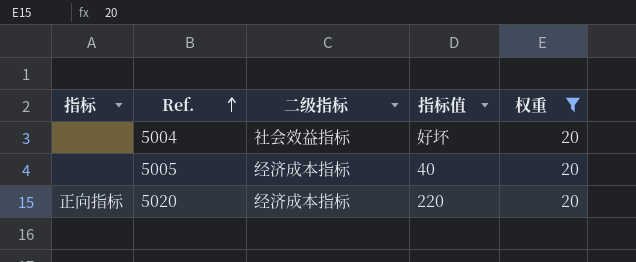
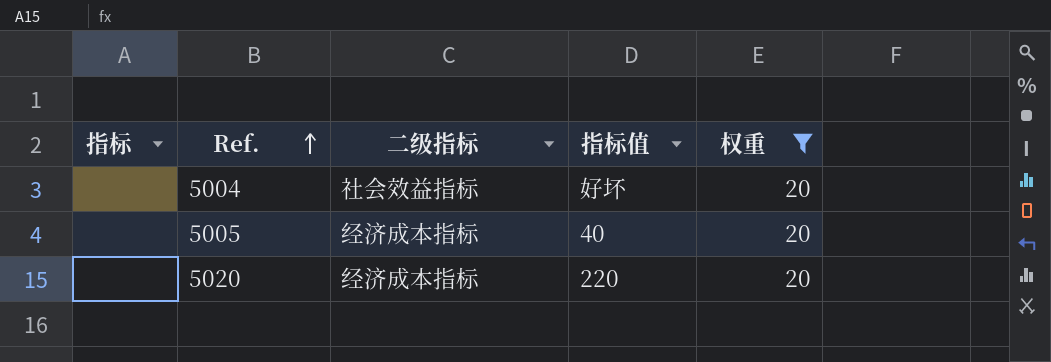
5020 | 指标: 正向指标 -> none

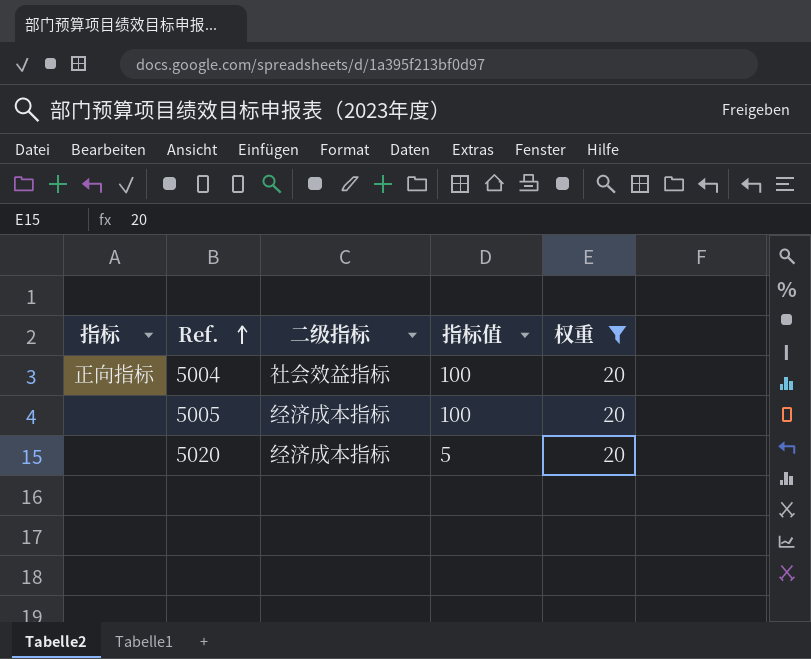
5004 | 指标: none -> 正向指标
5004 | 指标值: 好坏 -> 100
5005 | 指标值: 40 -> 100
5020 | 指标值: 220 -> 5

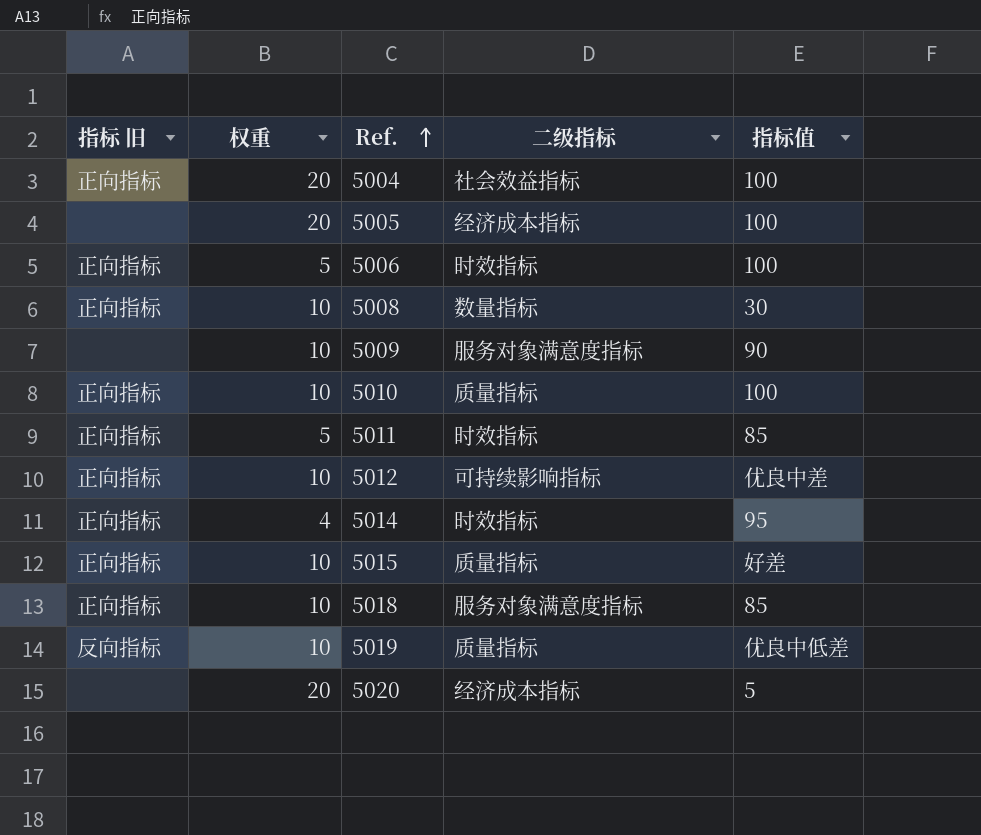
filter: 权重 = 20 -> none
column name: 指标 -> 指标 旧
column 权重 | position: 5 -> 2

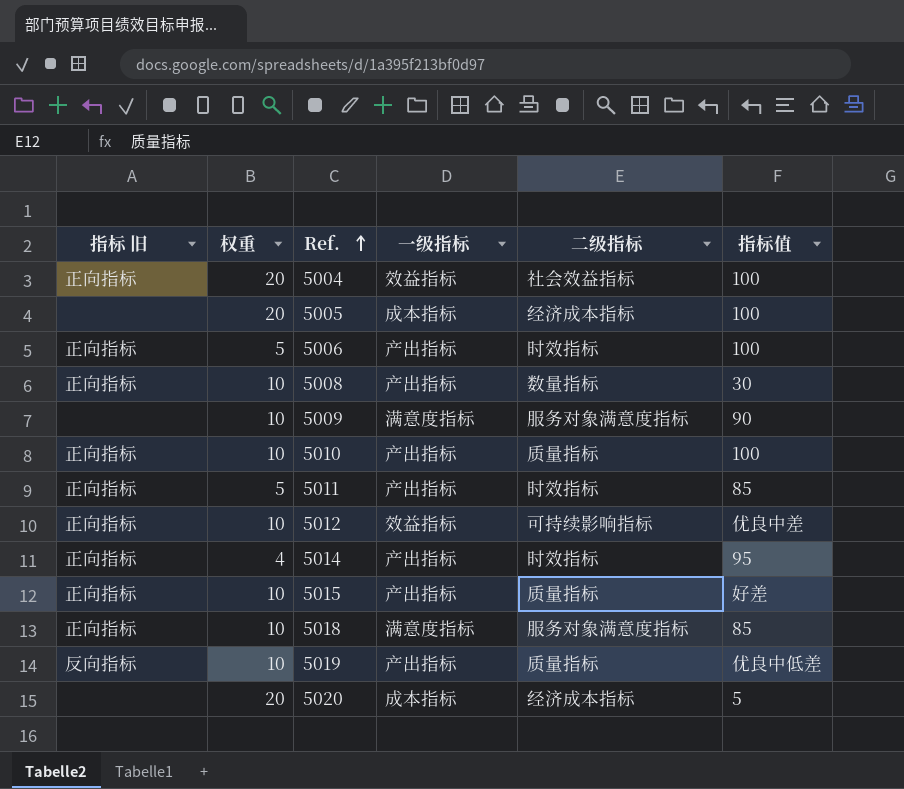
column 一级指标 | position: none -> 4

